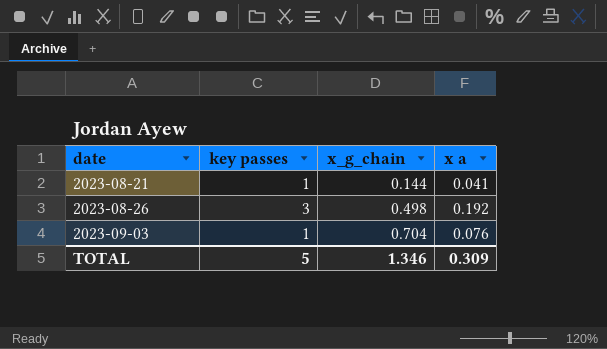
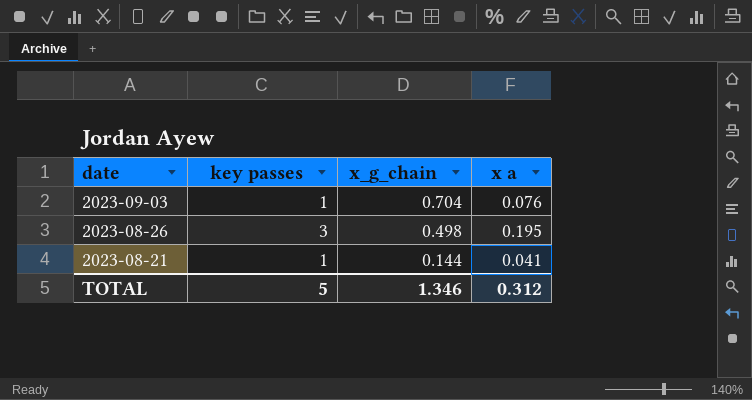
row order: date ascending -> date descending
2023-08-26 | x a: 0.192 -> 0.195
TOTAL | x a: 0.309 -> 0.312

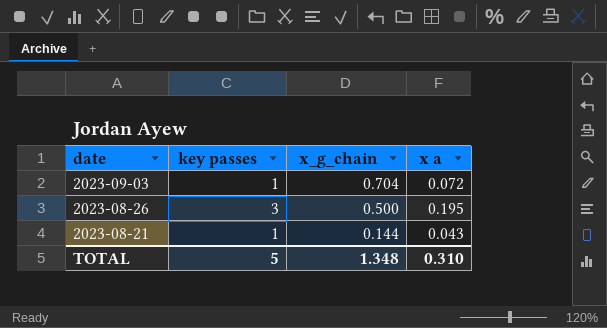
2023-09-03 | x a: 0.076 -> 0.072
2023-08-26 | x_g_chain: 0.498 -> 0.500
2023-08-21 | x a: 0.041 -> 0.043
TOTAL | x_g_chain: 1.346 -> 1.348
TOTAL | x a: 0.312 -> 0.310

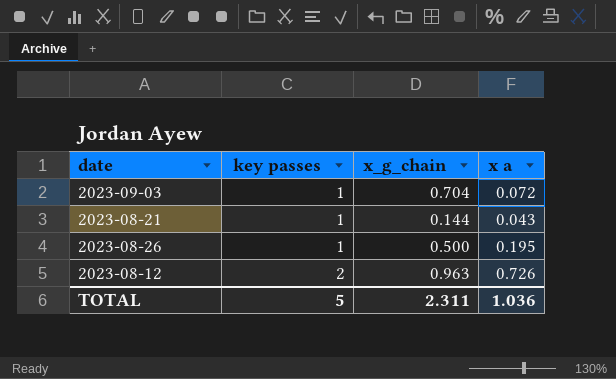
row order: date descending -> key passes ascending
2023-08-26 | key passes: 3 -> 1
row 2023-08-12: none -> 2 | 0.963 | 0.726
TOTAL | x_g_chain: 1.348 -> 2.311
TOTAL | x a: 0.310 -> 1.036

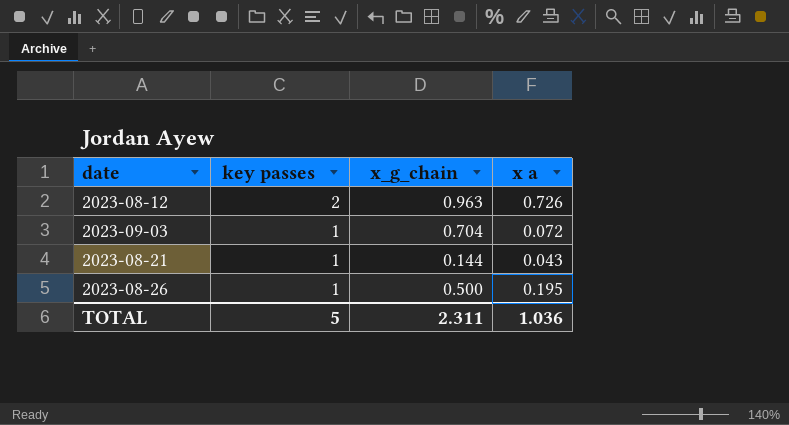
row order: key passes ascending -> key passes descending

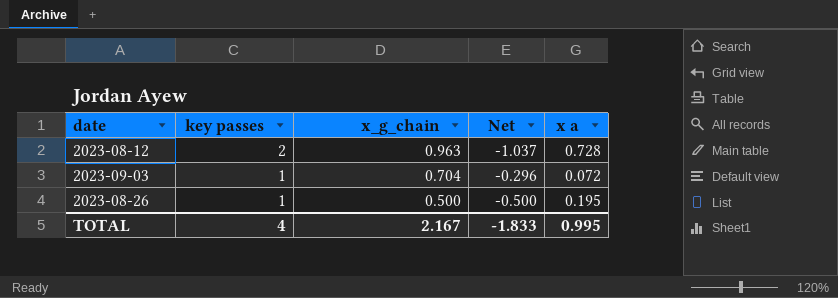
column Net | formula: none -> [x_g_chain] - [key passes]
row 2023-08-21: 1 | 0.144 | 0.043 -> none
2023-08-12 | x a: 0.726 -> 0.728
TOTAL | key passes: 5 -> 4
TOTAL | x_g_chain: 2.311 -> 2.167
TOTAL | x a: 1.036 -> 0.995

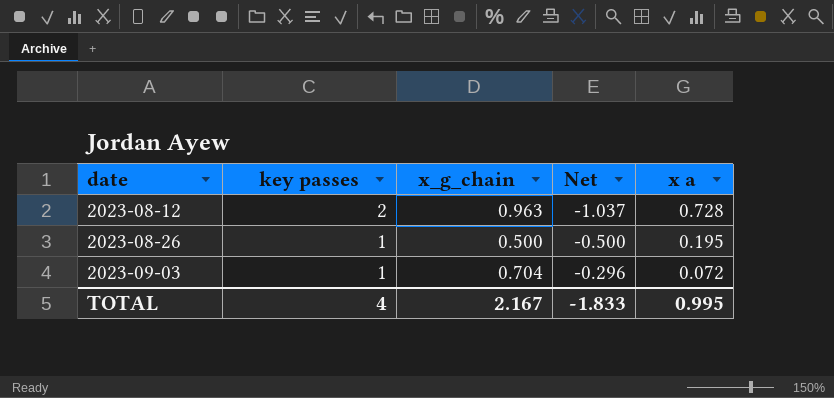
row order: key passes descending -> date ascending

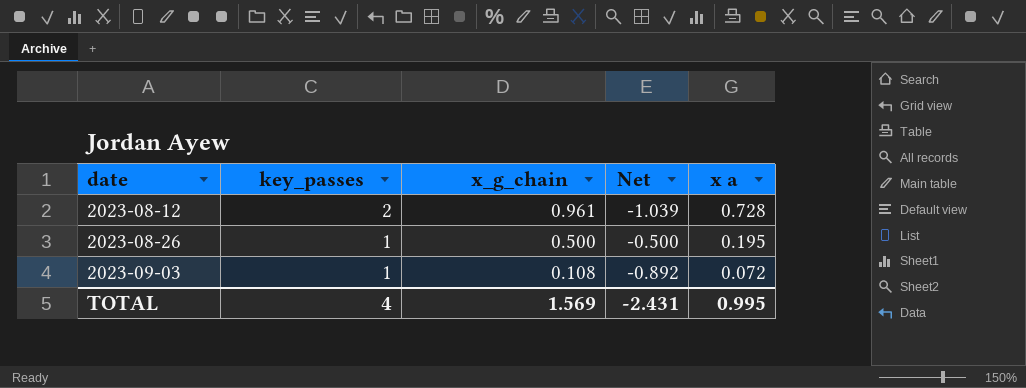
column name: key passes -> key_passes
2023-08-12 | x_g_chain: 0.963 -> 0.961
2023-08-12 | Net: -1.037 -> -1.039
2023-09-03 | x_g_chain: 0.704 -> 0.108
2023-09-03 | Net: -0.296 -> -0.892
TOTAL | x_g_chain: 2.167 -> 1.569
TOTAL | Net: -1.833 -> -2.431

